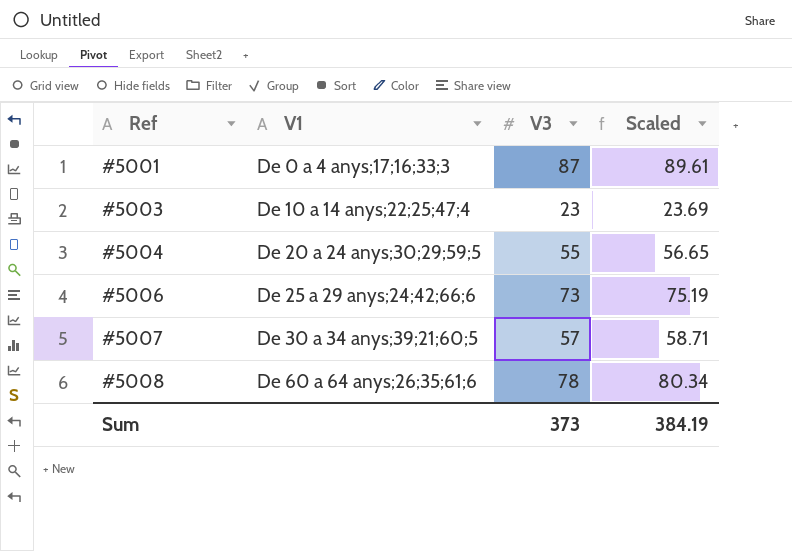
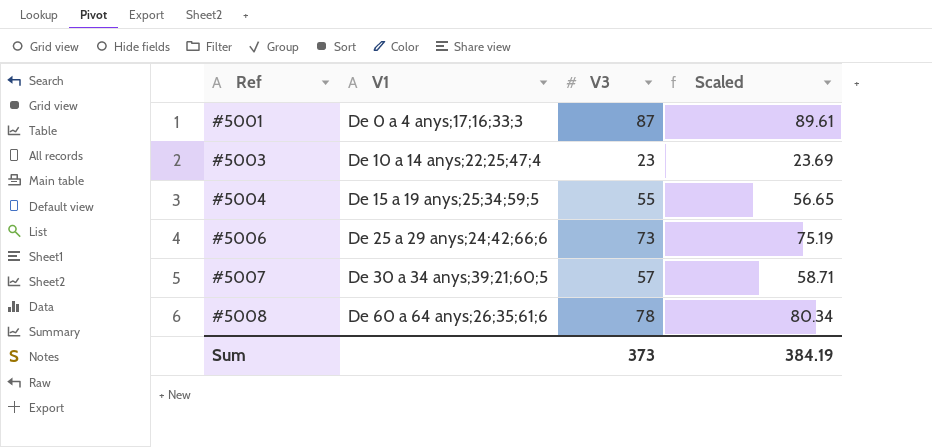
#5004 | V1: De 20 a 24 anys;30;29;59;5 -> De 15 a 19 anys;25;34;59;5

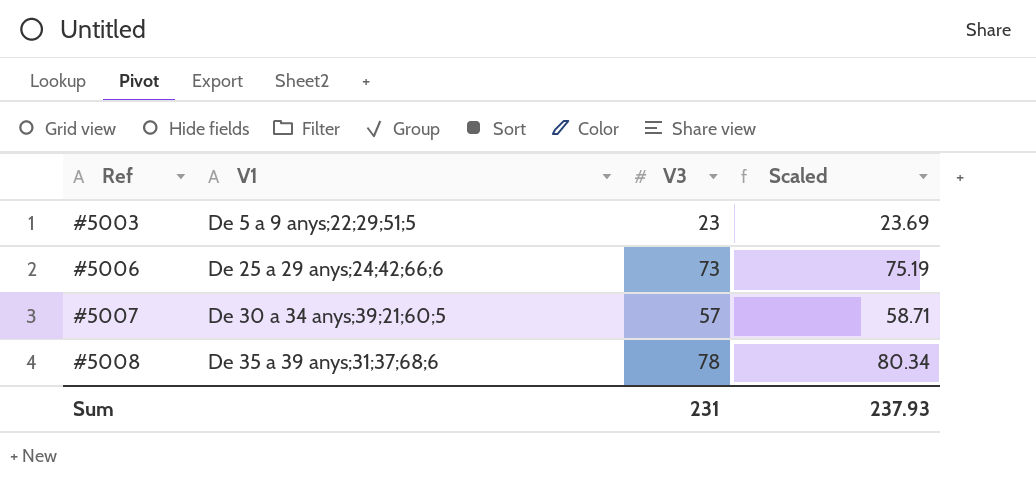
row #5001: De 0 a 4 anys;17;16;33;3 | 87 | 89.61 -> none
row #5004: De 15 a 19 anys;25;34;59;5 | 55 | 56.65 -> none
#5003 | V1: De 10 a 14 anys;22;25;47;4 -> De 5 a 9 anys;22;29;51;5
#5008 | V1: De 60 a 64 anys;26;35;61;6 -> De 35 a 39 anys;31;37;68;6
Sum | V3: 373 -> 231
Sum | Scaled: 384.19 -> 237.93

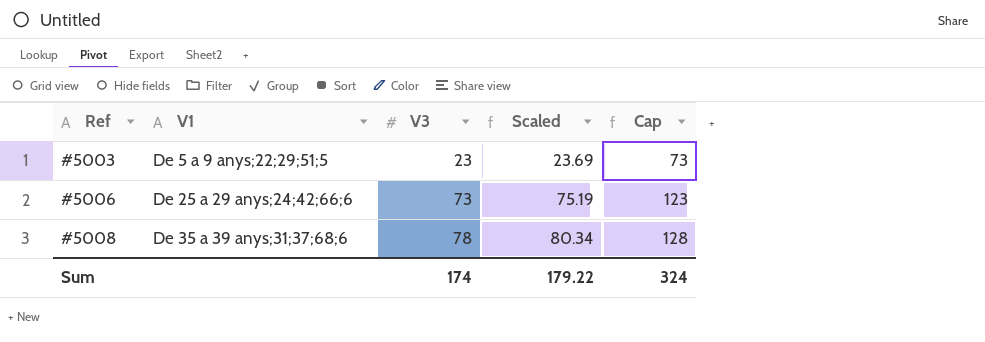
column Cap | formula: none -> [V3] + 50
row #5007: De 30 a 34 anys;39;21;60;5 | 57 | 58.71 -> none
Sum | V3: 231 -> 174
Sum | Scaled: 237.93 -> 179.22

